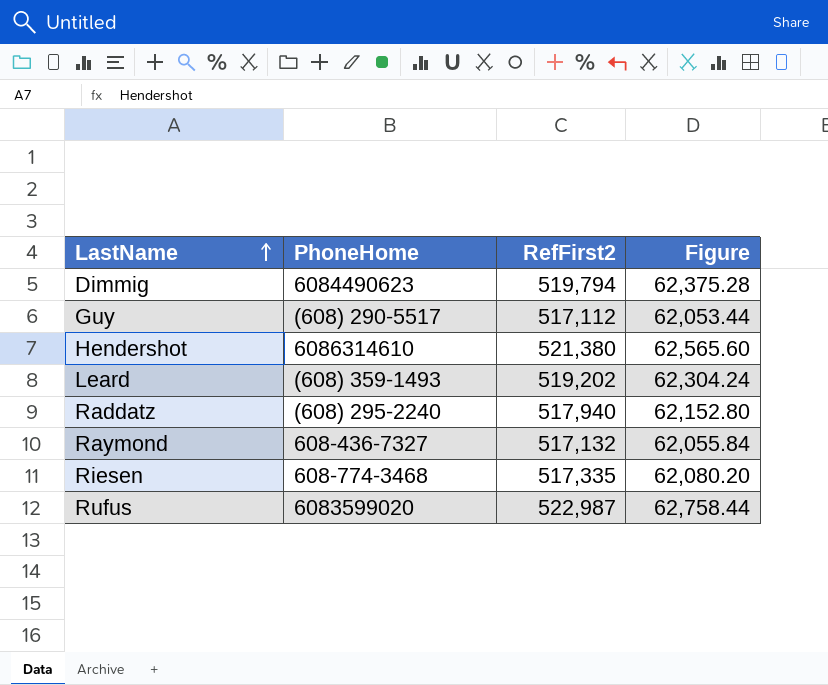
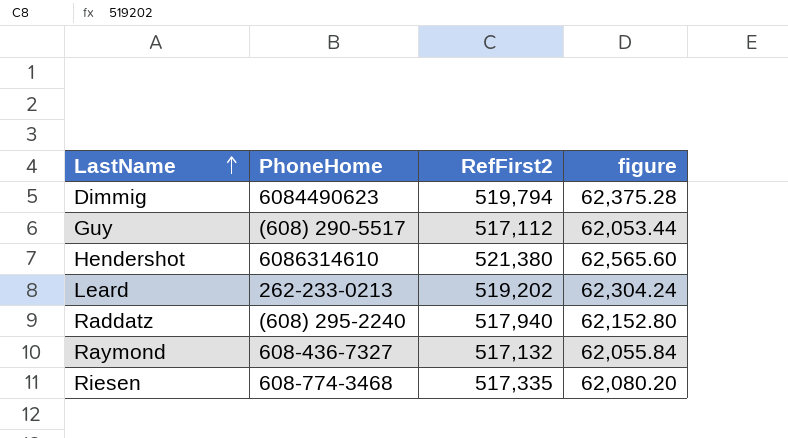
column name: Figure -> figure
row Rufus: 6083599020 | 522,987 | 62,758.44 -> none
Leard | PhoneHome: (608) 359-1493 -> 262-233-0213

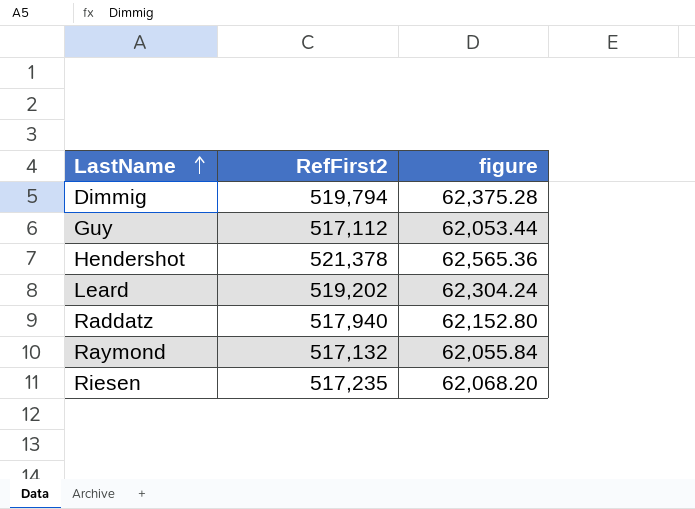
column PhoneHome | position: 2 -> none
Hendershot | RefFirst2: 521,380 -> 521,378
Hendershot | figure: 62,565.60 -> 62,565.36
Riesen | RefFirst2: 517,335 -> 517,235
Riesen | figure: 62,080.20 -> 62,068.20

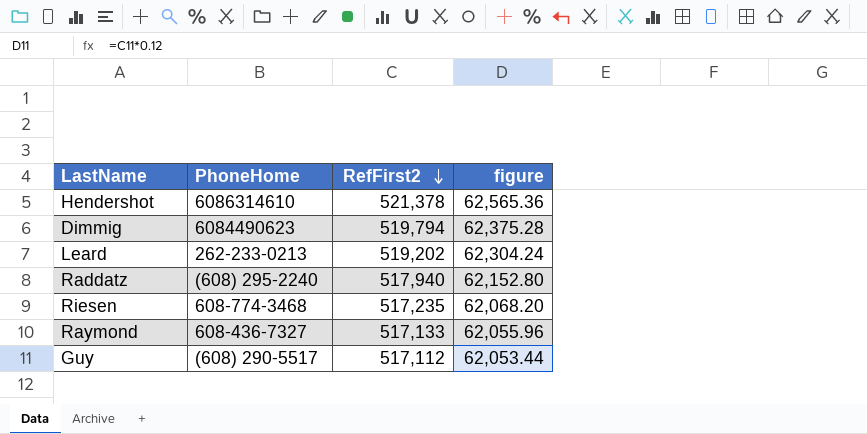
row order: LastName ascending -> RefFirst2 descending
column PhoneHome | position: none -> 2
Raymond | RefFirst2: 517,132 -> 517,133
Raymond | figure: 62,055.84 -> 62,055.96

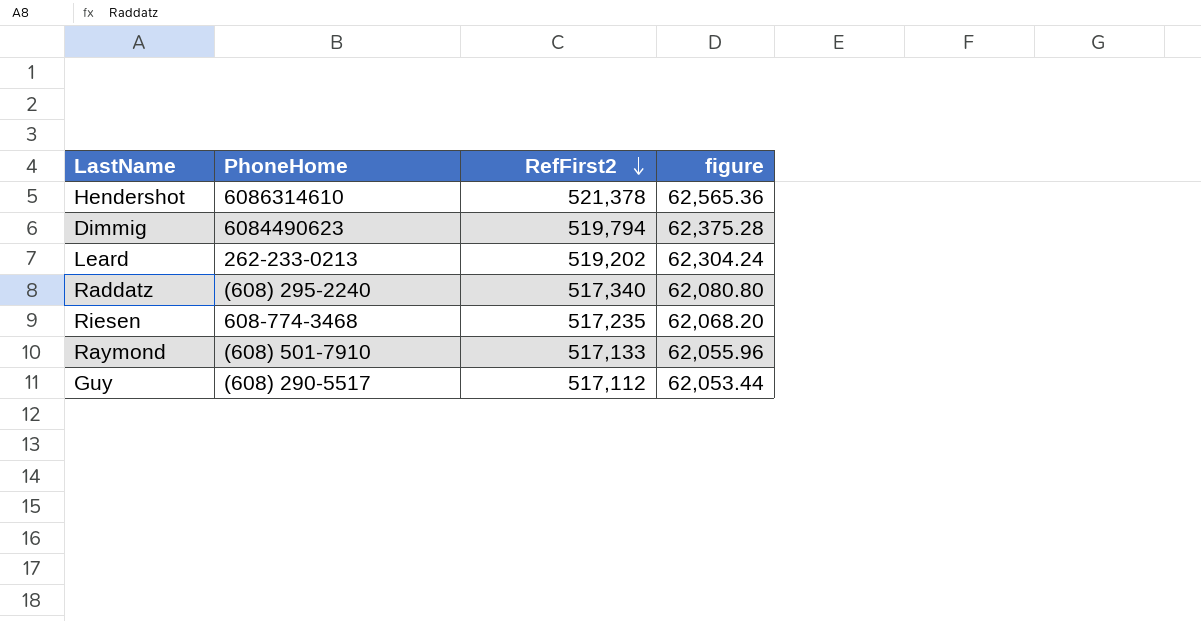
Raddatz | RefFirst2: 517,940 -> 517,340
Raddatz | figure: 62,152.80 -> 62,080.80
Raymond | PhoneHome: 608-436-7327 -> (608) 501-7910

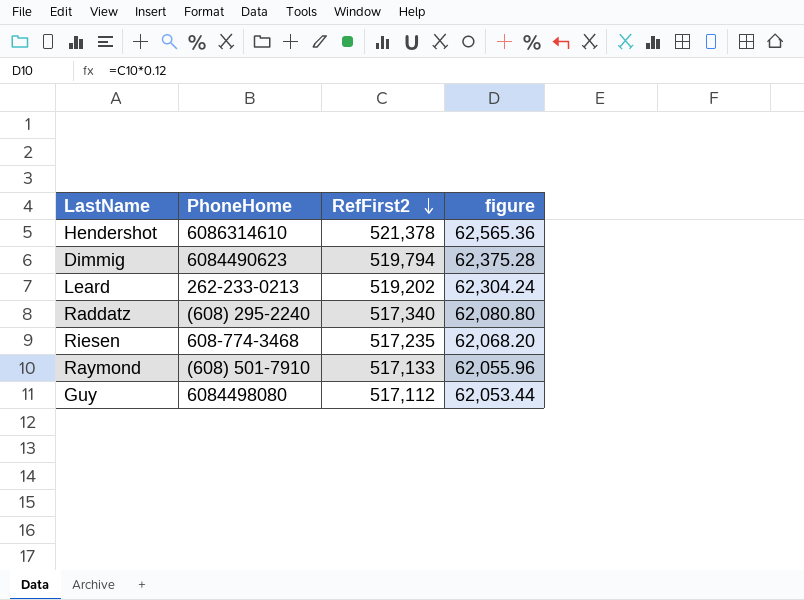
Guy | PhoneHome: (608) 290-5517 -> 6084498080

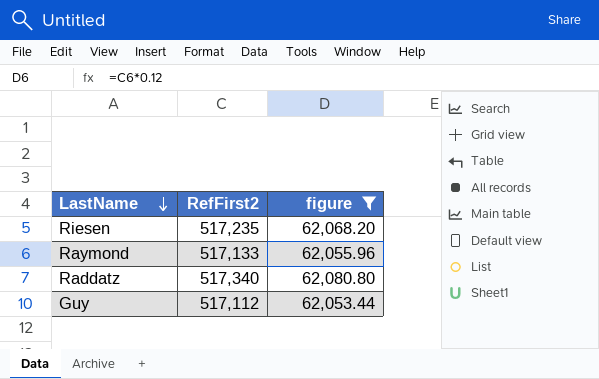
filter: none -> figure <= 62,080.80
row order: RefFirst2 descending -> LastName descending
column PhoneHome | position: 2 -> none

